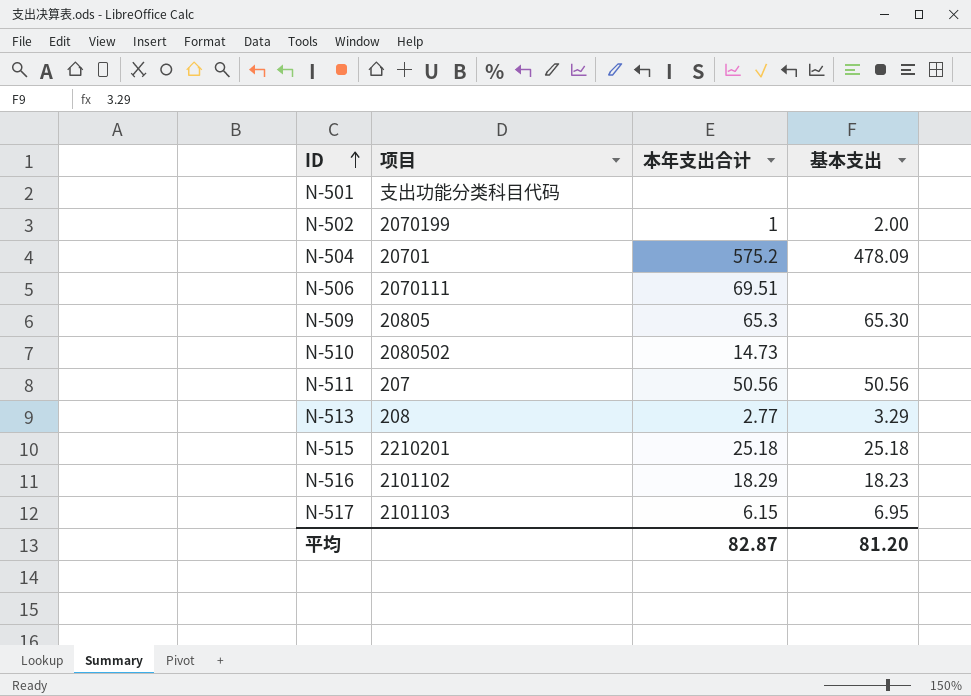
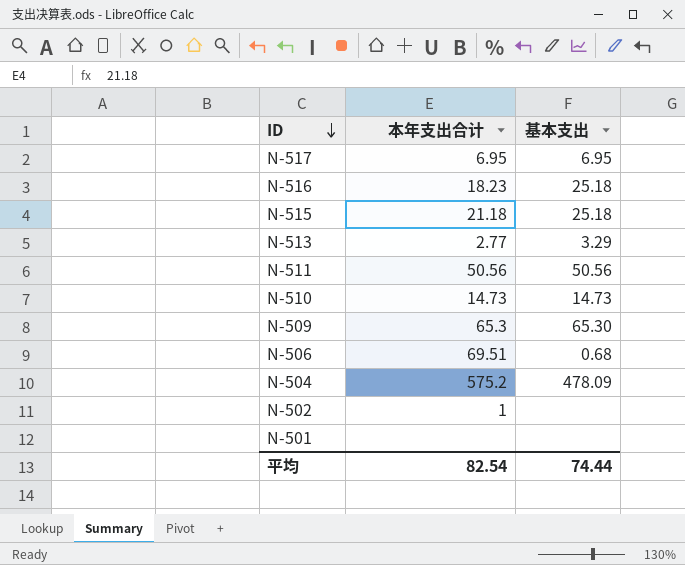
row order: ID ascending -> ID descending
column 项目 | position: 2 -> none
N-517 | 本年支出合计: 6.15 -> 6.95
N-516 | 本年支出合计: 18.29 -> 18.23
N-516 | 基本支出: 18.23 -> 25.18
N-515 | 本年支出合计: 25.18 -> 21.18
N-510 | 基本支出: none -> 14.73
N-506 | 基本支出: none -> 0.68
N-502 | 基本支出: 2.00 -> none
平均 | 本年支出合计: 82.87 -> 82.54
平均 | 基本支出: 81.20 -> 74.44

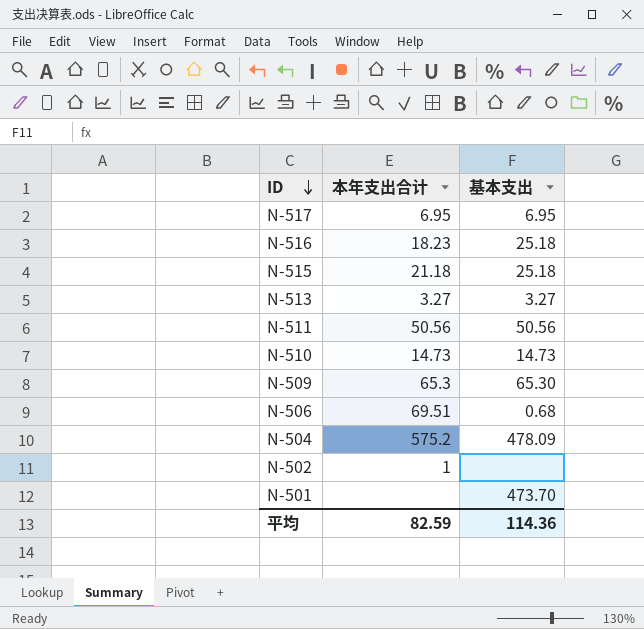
N-513 | 本年支出合计: 2.77 -> 3.27
N-513 | 基本支出: 3.29 -> 3.27
N-501 | 基本支出: none -> 473.70
平均 | 本年支出合计: 82.54 -> 82.59
平均 | 基本支出: 74.44 -> 114.36

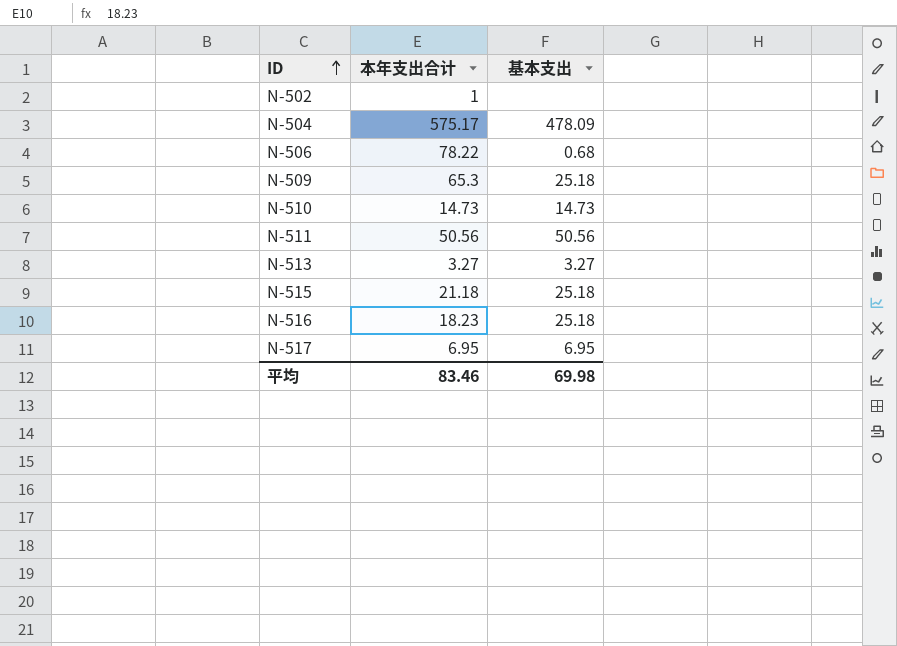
row order: ID descending -> ID ascending
row N-501: none | 473.70 -> none
N-504 | 本年支出合计: 575.2 -> 575.17
N-506 | 本年支出合计: 69.51 -> 78.22
N-509 | 基本支出: 65.30 -> 25.18
平均 | 本年支出合计: 82.59 -> 83.46
平均 | 基本支出: 114.36 -> 69.98

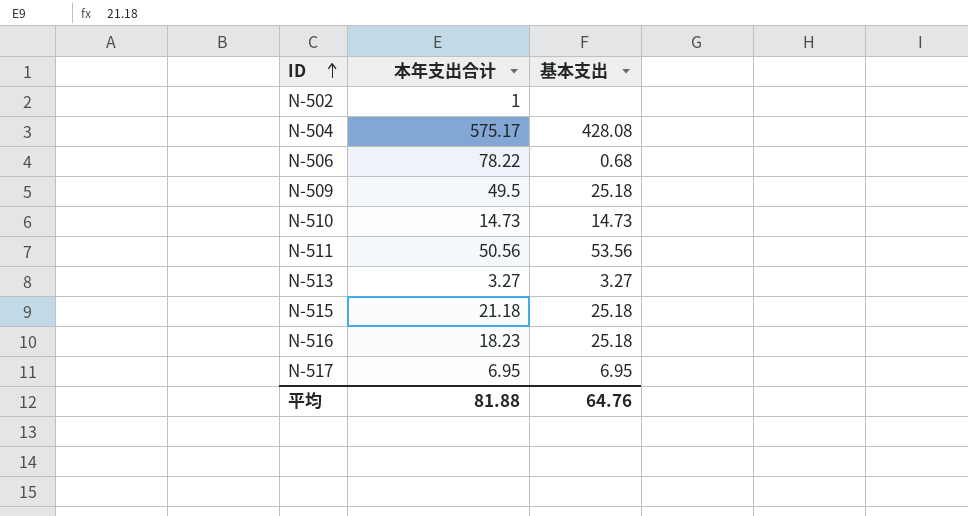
N-504 | 基本支出: 478.09 -> 428.08
N-509 | 本年支出合计: 65.3 -> 49.5
N-511 | 基本支出: 50.56 -> 53.56
平均 | 本年支出合计: 83.46 -> 81.88
平均 | 基本支出: 69.98 -> 64.76

